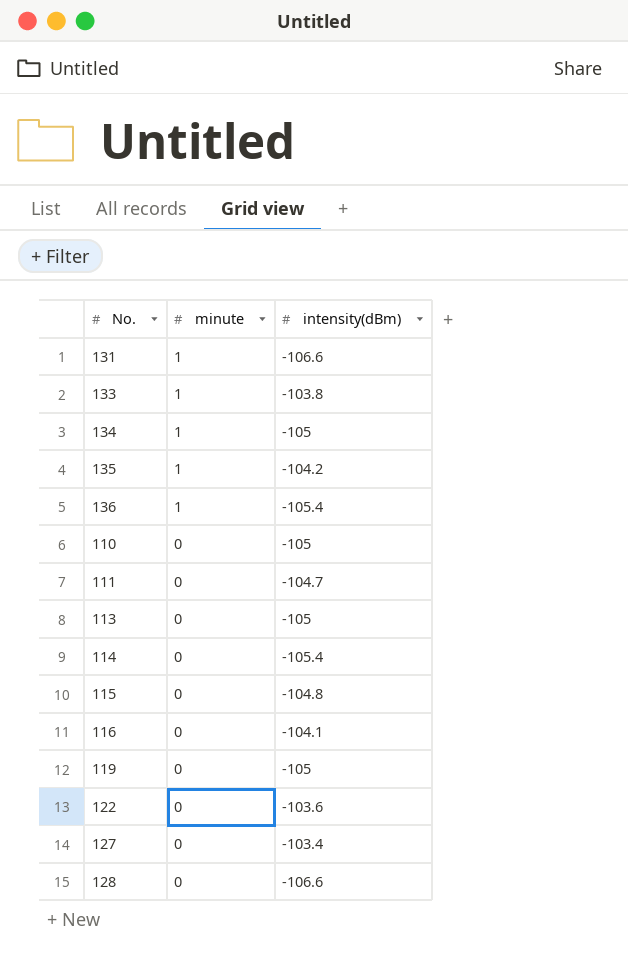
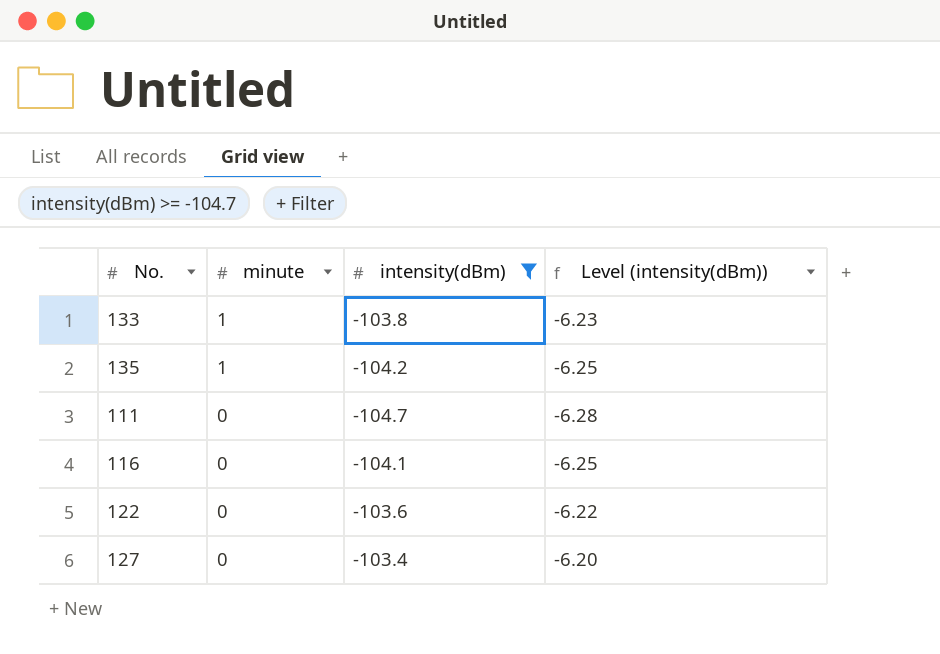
filter: none -> intensity(dBm) >= -104.7
column Level (intensity(dBm)) | formula: none -> [intensity(dBm)] * 0.06

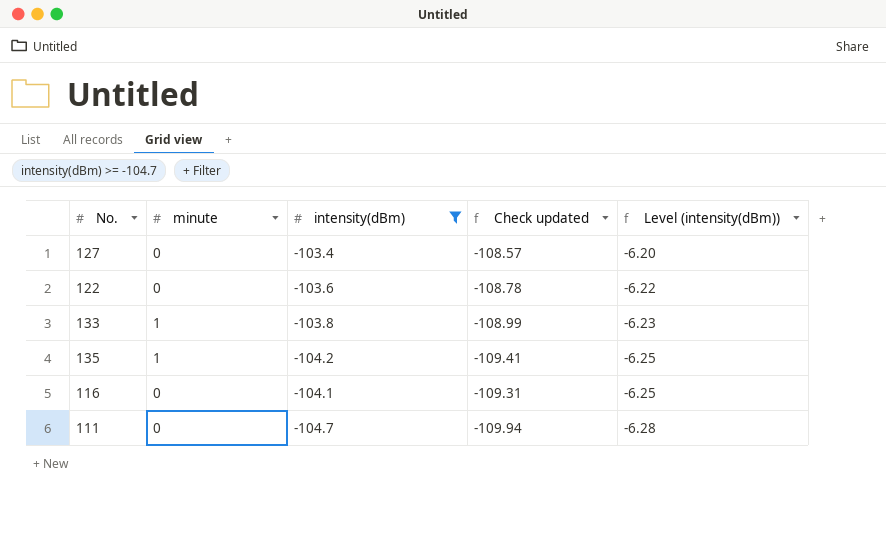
row order: minute descending -> Level (intensity(dBm)) descending
column Check updated | formula: none -> [intensity(dBm)] * 1.05

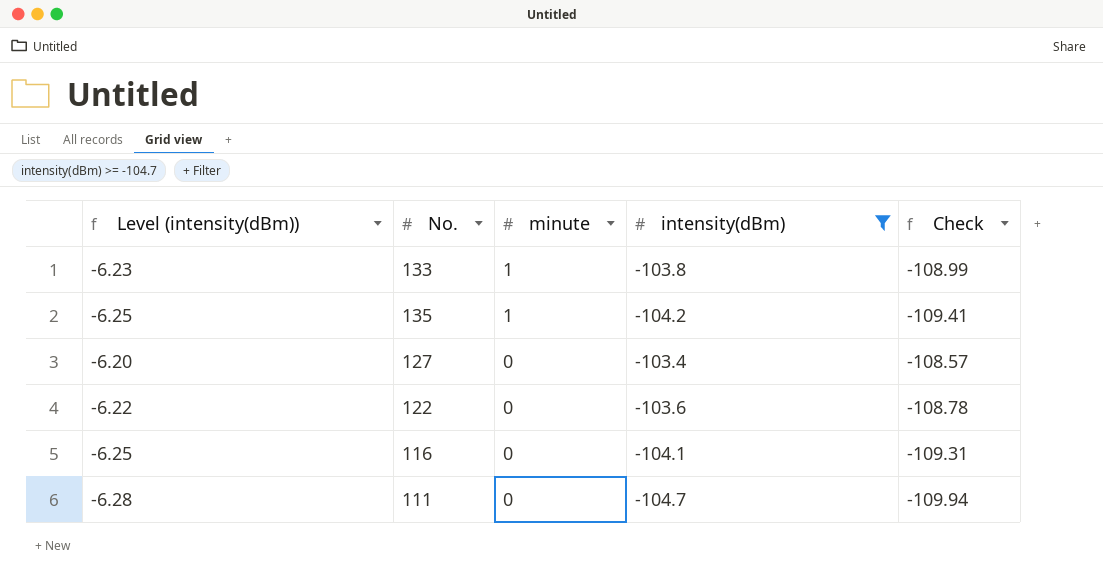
row order: Level (intensity(dBm)) descending -> minute descending
column Level (intensity(dBm)) | position: 5 -> 1
column name: Check updated -> Check

